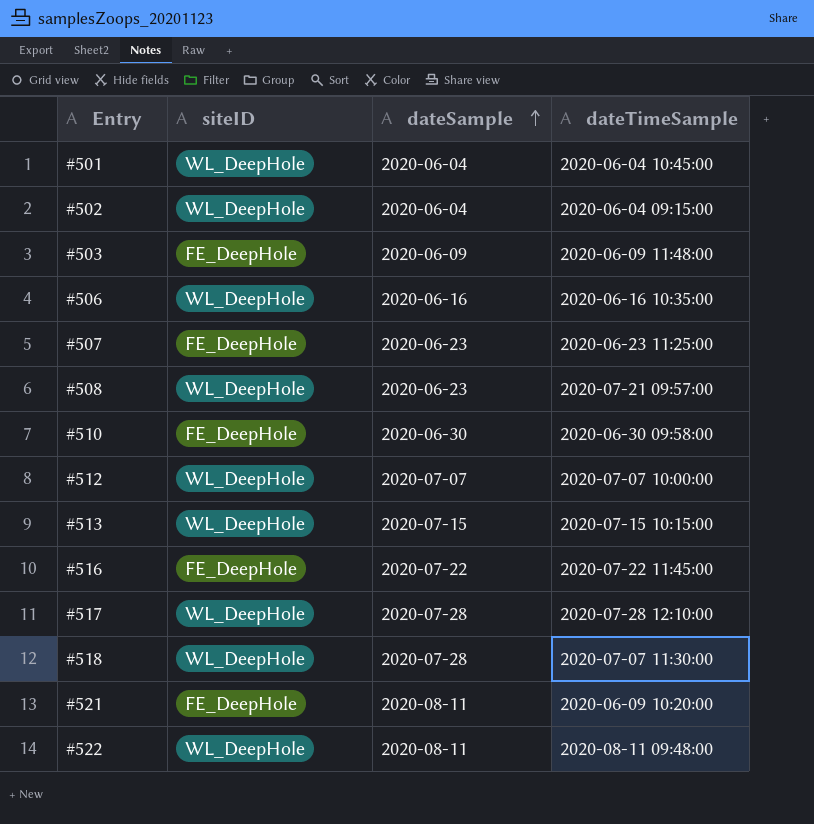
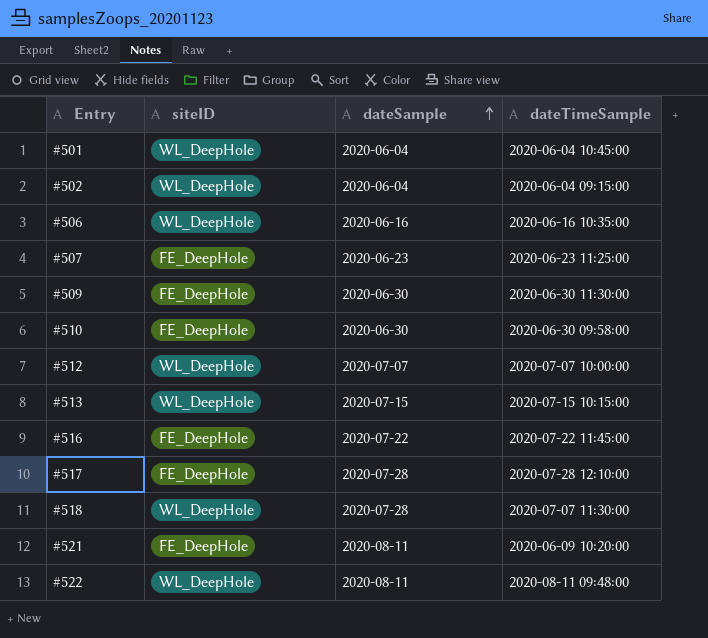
row #503: FE_DeepHole | 2020-06-09 | 2020-06-09 11:48:00 -> none
row #508: WL_DeepHole | 2020-06-23 | 2020-07-21 09:57:00 -> none
row #509: none -> FE_DeepHole | 2020-06-30 | 2020-06-30 11:30:00
#517 | siteID: WL_DeepHole -> FE_DeepHole

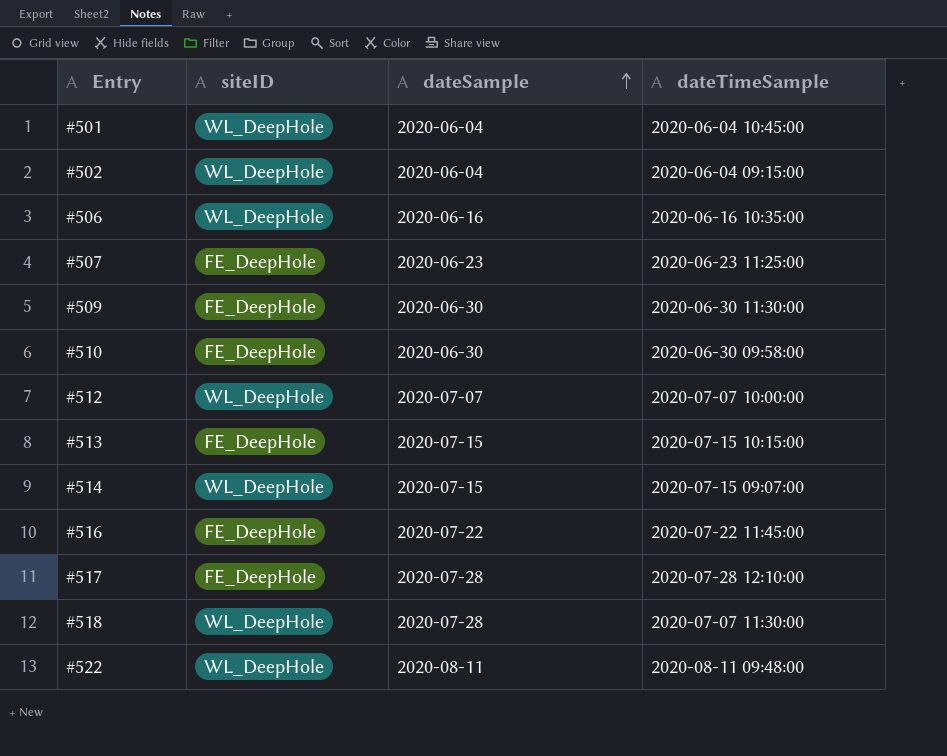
row #521: FE_DeepHole | 2020-08-11 | 2020-06-09 10:20:00 -> none
#513 | siteID: WL_DeepHole -> FE_DeepHole
row #514: none -> WL_DeepHole | 2020-07-15 | 2020-07-15 09:07:00

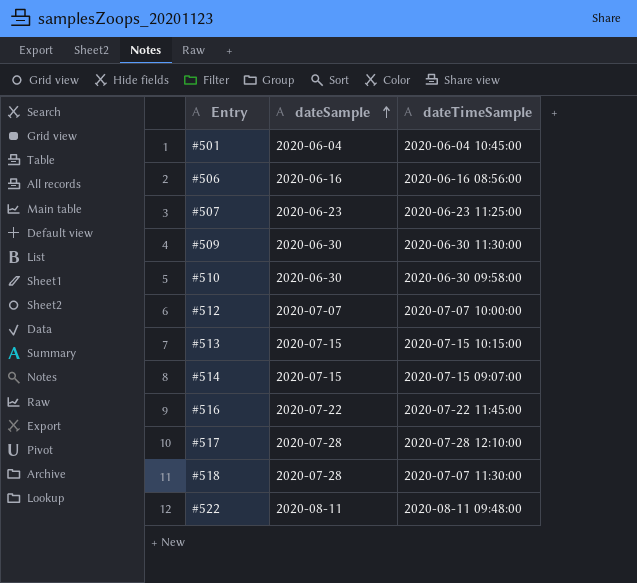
column siteID | position: 2 -> none
row #502: WL_DeepHole | 2020-06-04 | 2020-06-04 09:15:00 -> none
#506 | dateTimeSample: 2020-06-16 10:35:00 -> 2020-06-16 08:56:00

